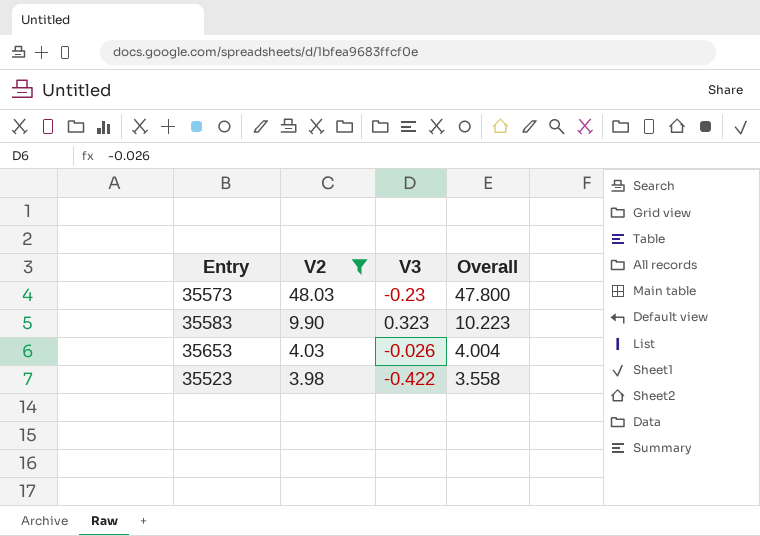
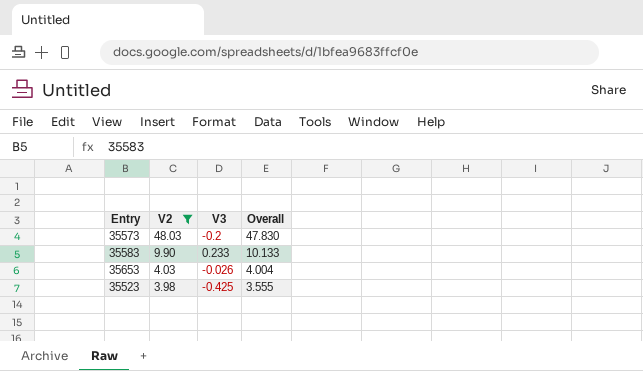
35573 | V3: -0.23 -> -0.2
35573 | Overall: 47.800 -> 47.830
35583 | V3: 0.323 -> 0.233
35583 | Overall: 10.223 -> 10.133
35523 | V3: -0.422 -> -0.425
35523 | Overall: 3.558 -> 3.555

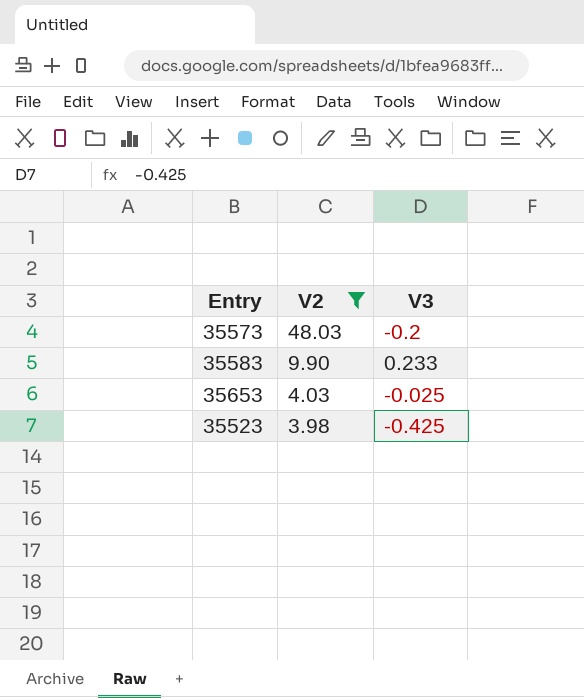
column Overall | formula: [V2] + [V3] -> none
35653 | V3: -0.026 -> -0.025

